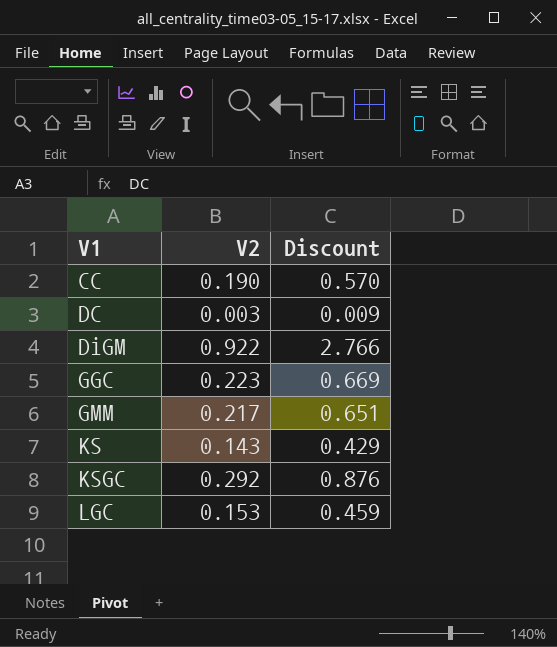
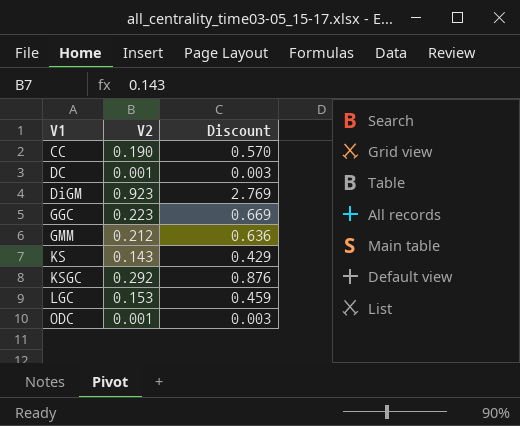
DC | V2: 0.003 -> 0.001
DC | Discount: 0.009 -> 0.003
DiGM | V2: 0.922 -> 0.923
DiGM | Discount: 2.766 -> 2.769
GMM | V2: 0.217 -> 0.212
GMM | Discount: 0.651 -> 0.636
row ODC: none -> 0.001 | 0.003

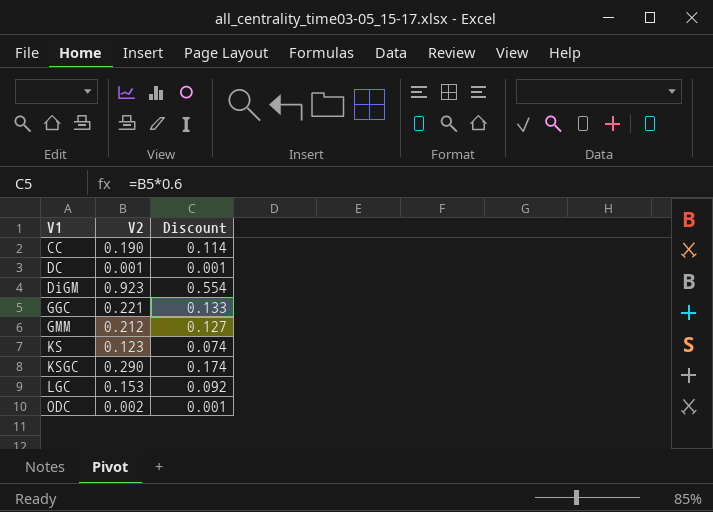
column Discount | formula: [V2] * 3 -> [V2] * 0.6
GGC | V2: 0.223 -> 0.221
KS | V2: 0.143 -> 0.123
KSGC | V2: 0.292 -> 0.290
ODC | V2: 0.001 -> 0.002

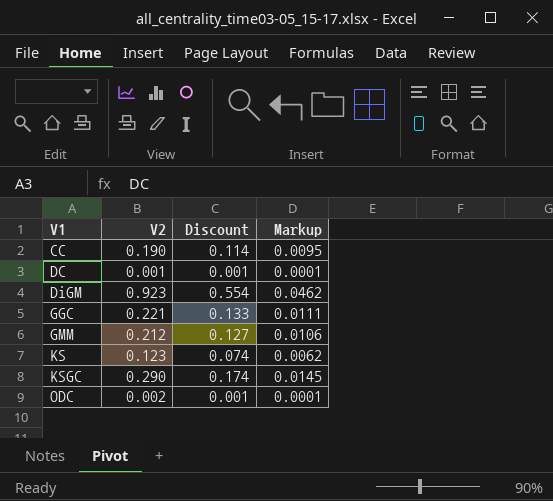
column Markup | formula: none -> [V2] * 0.05
row LGC: 0.153 | 0.092 -> none

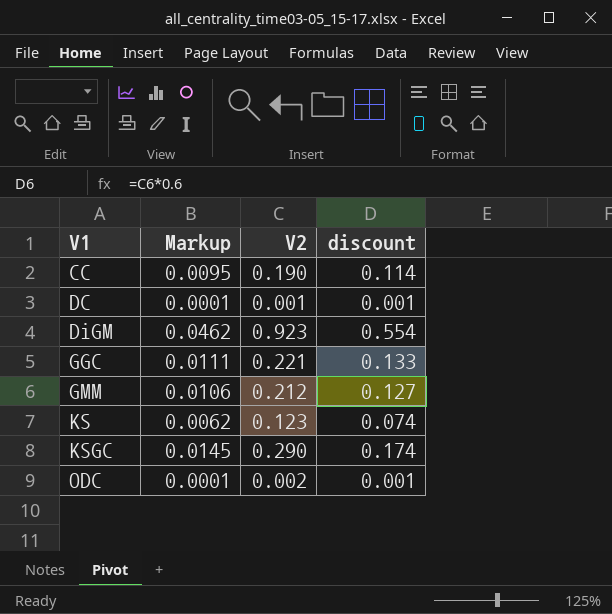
column Markup | position: 4 -> 2
column name: Discount -> discount

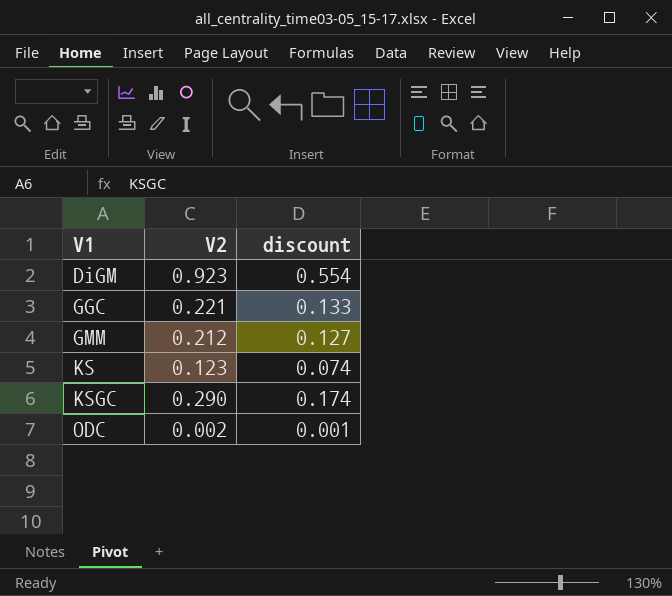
column Markup | formula: [V2] * 0.05 -> none
row CC: 0.0095 | 0.190 | 0.114 -> none
row DC: 0.0001 | 0.001 | 0.001 -> none

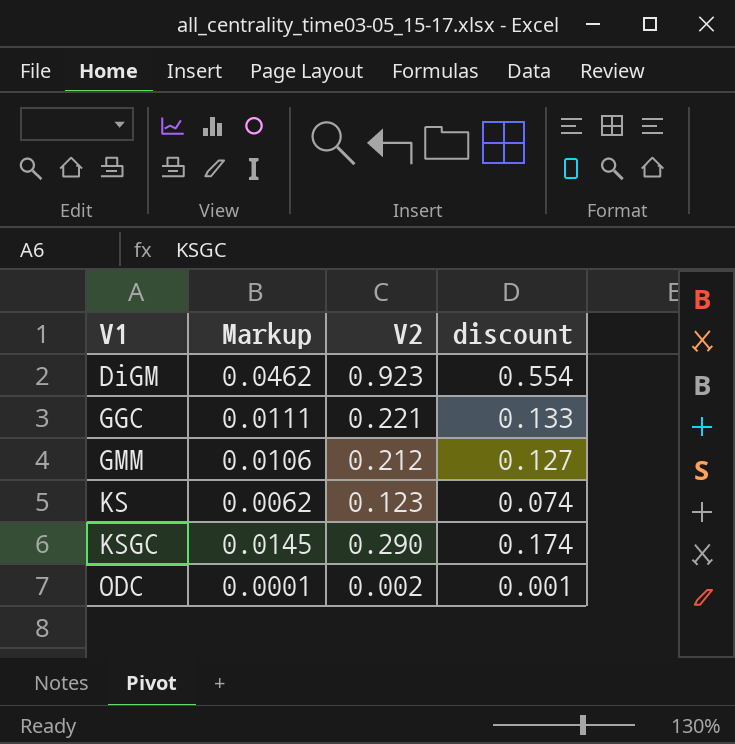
column Markup | formula: none -> [V2] * 0.05

